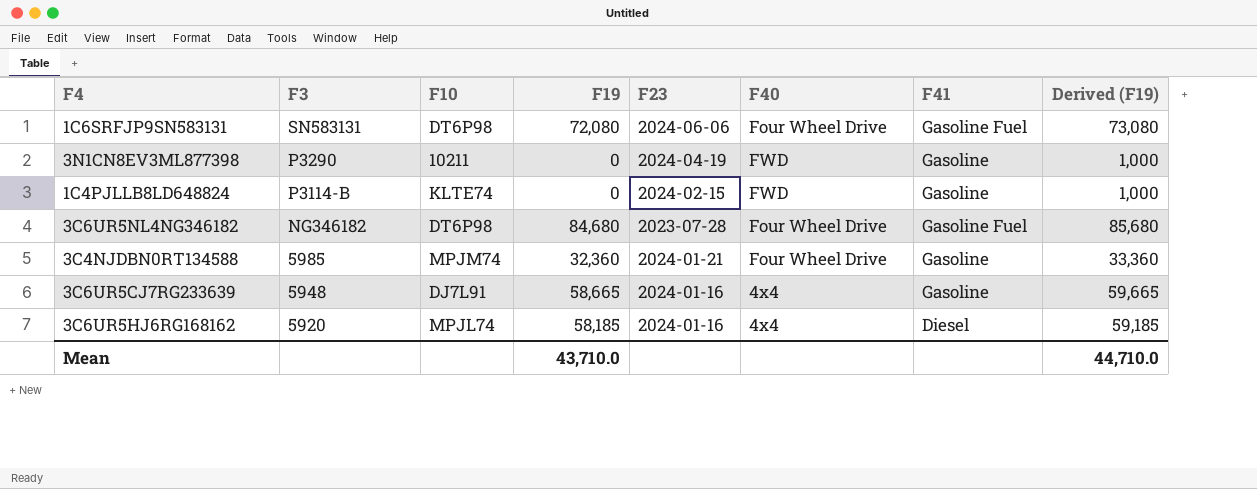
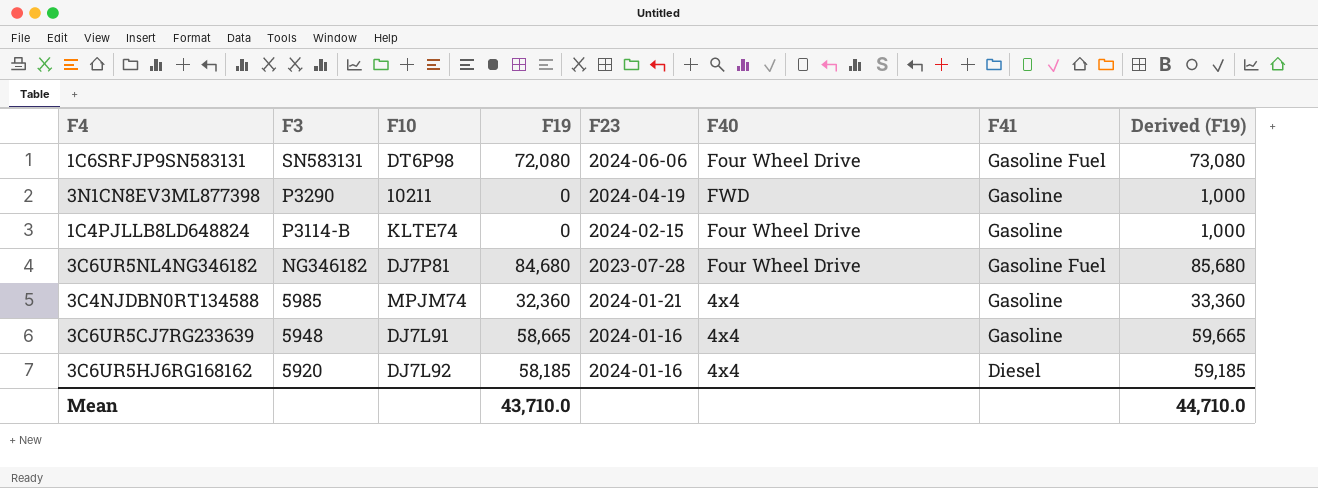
1C4PJLLB8LD648824 | F40: FWD -> Four Wheel Drive
3C6UR5NL4NG346182 | F10: DT6P98 -> DJ7P81
3C4NJDBN0RT134588 | F40: Four Wheel Drive -> 4x4
3C6UR5HJ6RG168162 | F10: MPJL74 -> DJ7L92

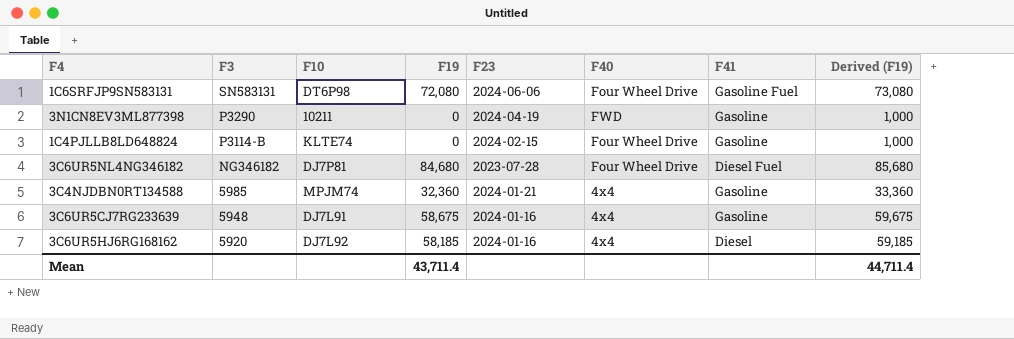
3C6UR5NL4NG346182 | F41: Gasoline Fuel -> Diesel Fuel
3C6UR5CJ7RG233639 | F19: 58,665 -> 58,675
3C6UR5CJ7RG233639 | Derived (F19): 59,665 -> 59,675
Mean | F19: 43,710.0 -> 43,711.4
Mean | Derived (F19): 44,710.0 -> 44,711.4

